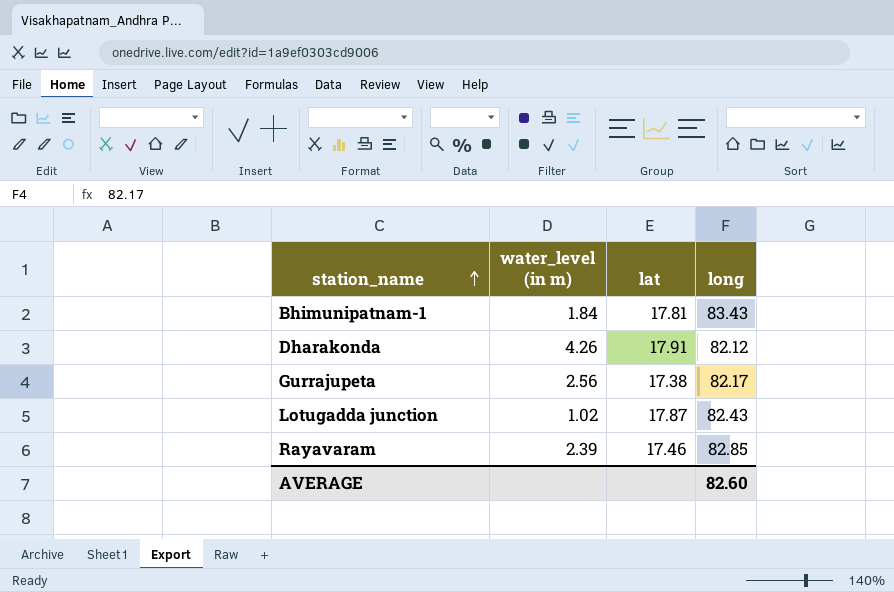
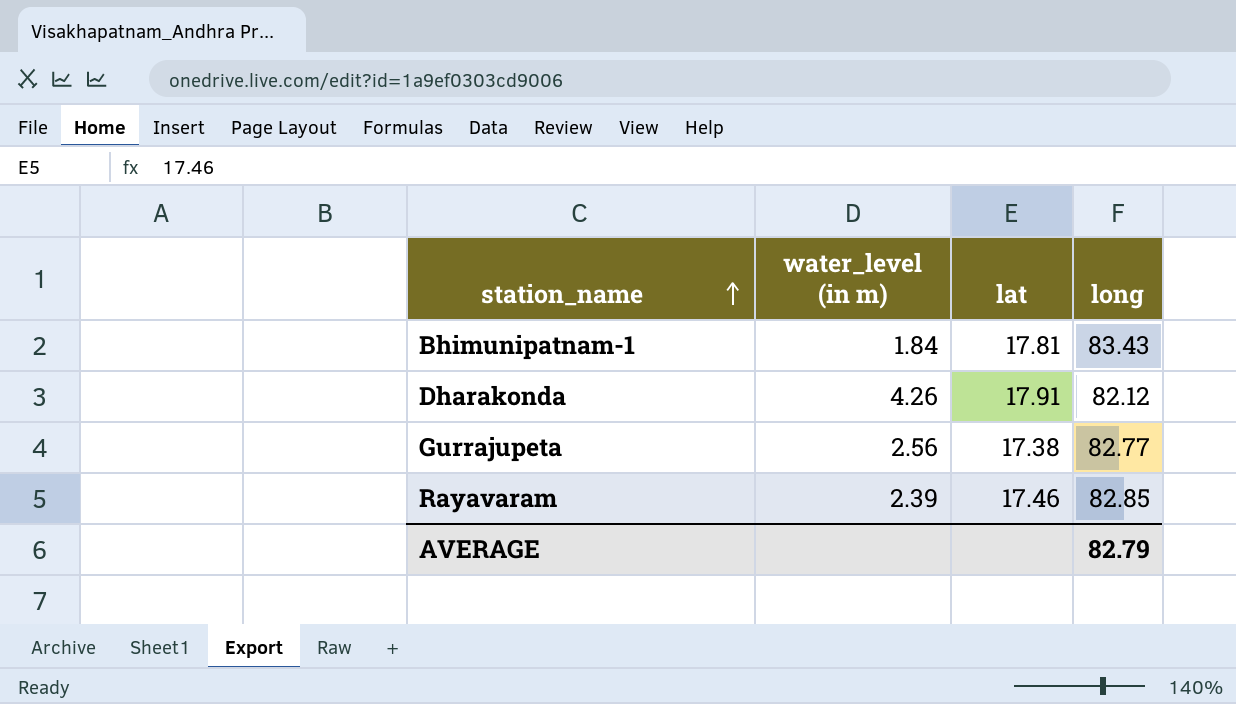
row Lotugadda junction: 1.02 | 17.87 | 82.43 -> none
Gurrajupeta | long: 82.17 -> 82.77
AVERAGE | long: 82.60 -> 82.79

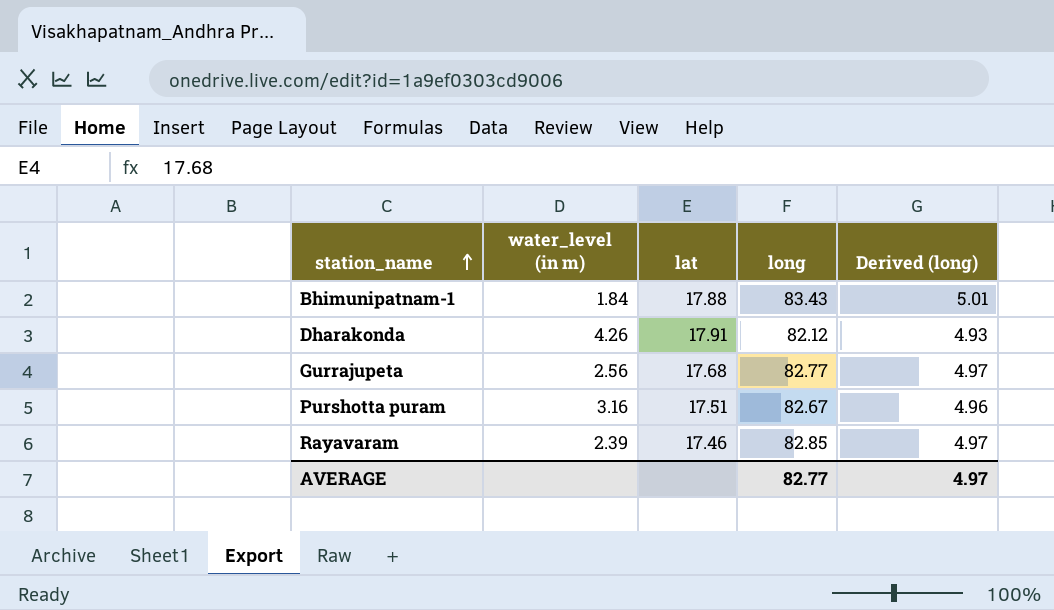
column Derived (long) | formula: none -> [long] * 0.06
Bhimunipatnam-1 | lat: 17.81 -> 17.88
Gurrajupeta | lat: 17.38 -> 17.68
row Purshotta puram: none -> 3.16 | 17.51 | 82.67 | 4.96
AVERAGE | long: 82.79 -> 82.77

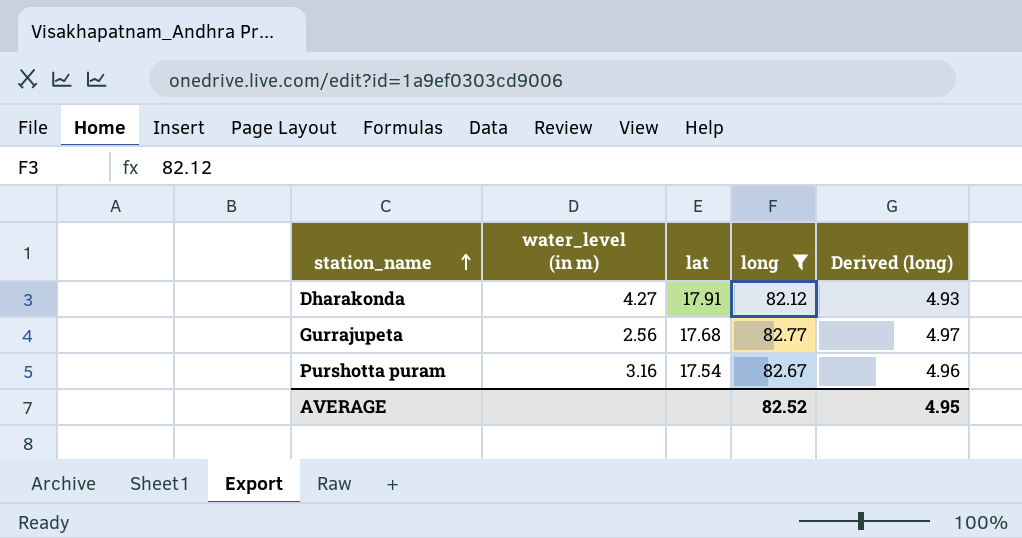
filter: none -> long <= 82.77
Dharakonda | water_level (in m): 4.26 -> 4.27
Purshotta puram | lat: 17.51 -> 17.54
AVERAGE | long: 82.77 -> 82.52
AVERAGE | Derived (long): 4.97 -> 4.95

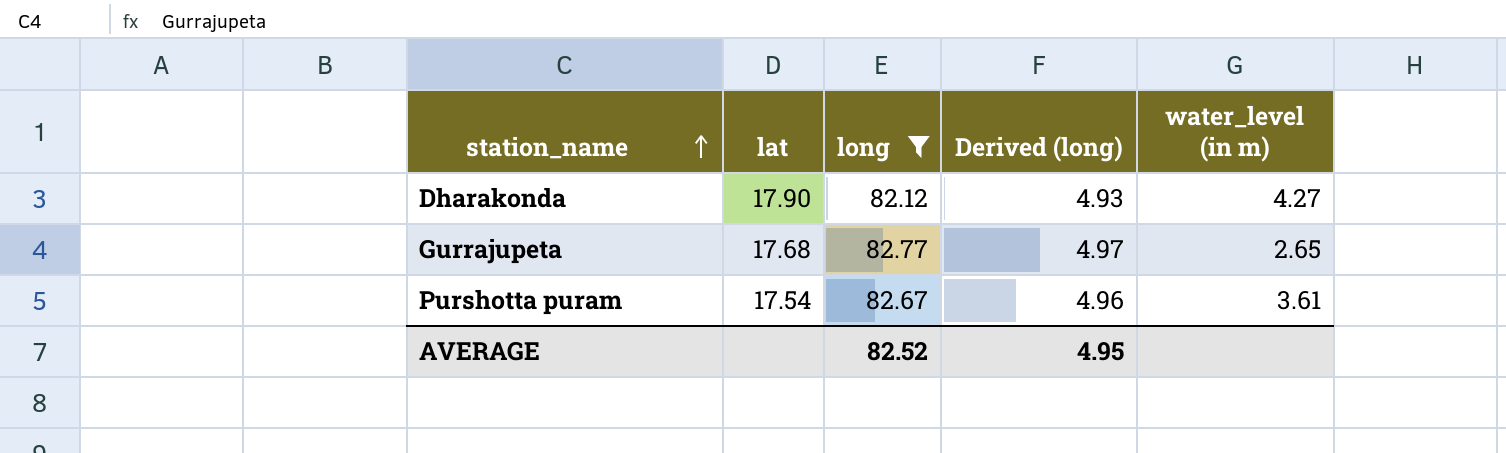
column water_level (in m) | position: 2 -> 5
Dharakonda | lat: 17.91 -> 17.90
Gurrajupeta | water_level (in m): 2.56 -> 2.65
Purshotta puram | water_level (in m): 3.16 -> 3.61

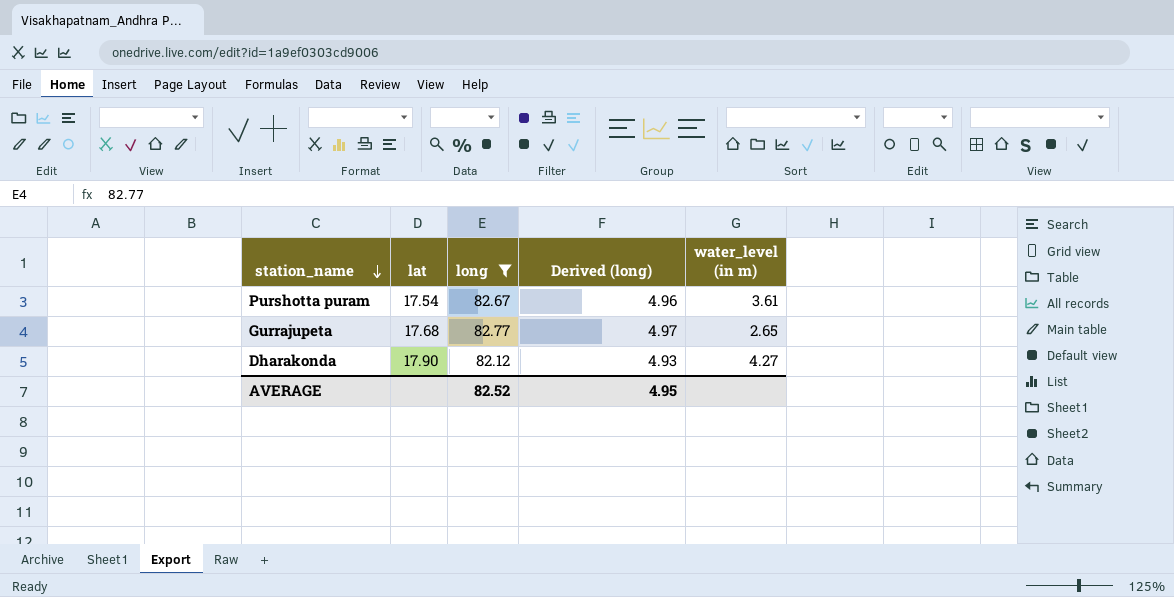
row order: station_name ascending -> station_name descending

